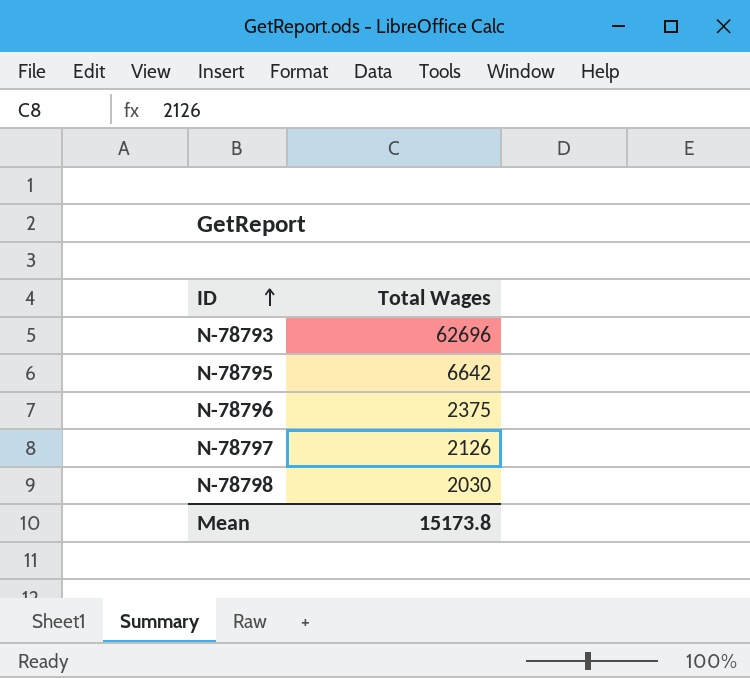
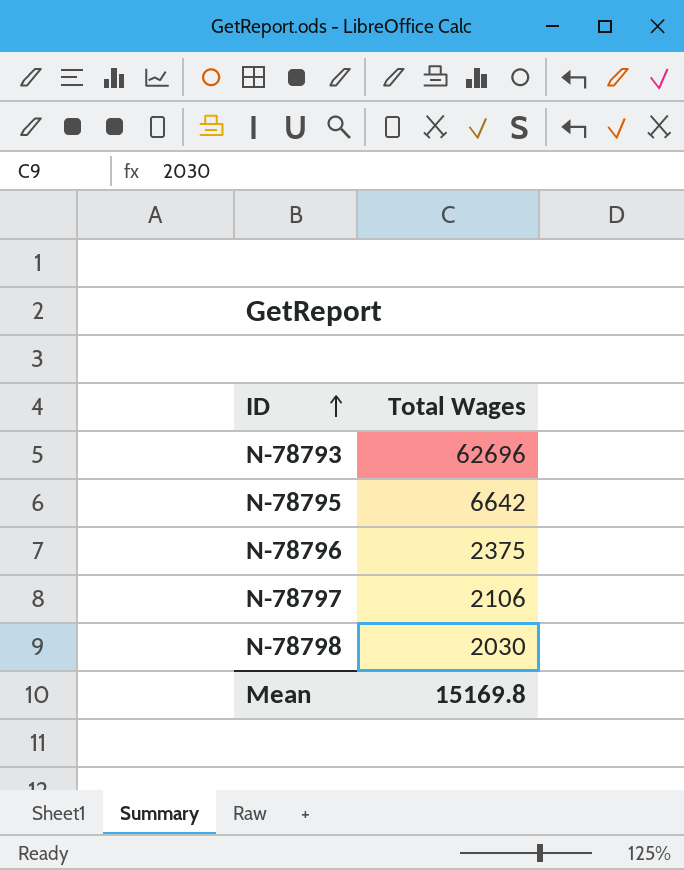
N-78797 | Total Wages: 2126 -> 2106
Mean | Total Wages: 15173.8 -> 15169.8

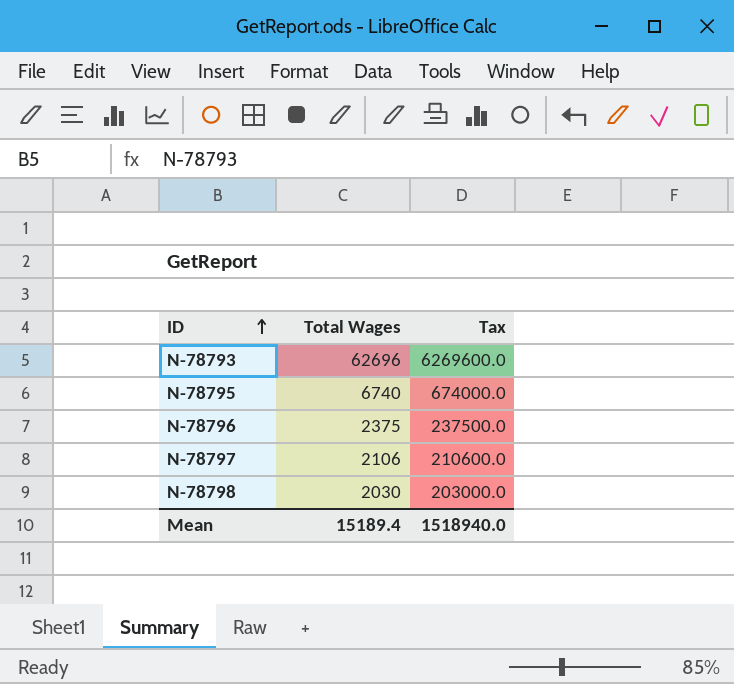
column Tax | formula: none -> [Total Wages] * 100
N-78795 | Total Wages: 6642 -> 6740
Mean | Total Wages: 15169.8 -> 15189.4

